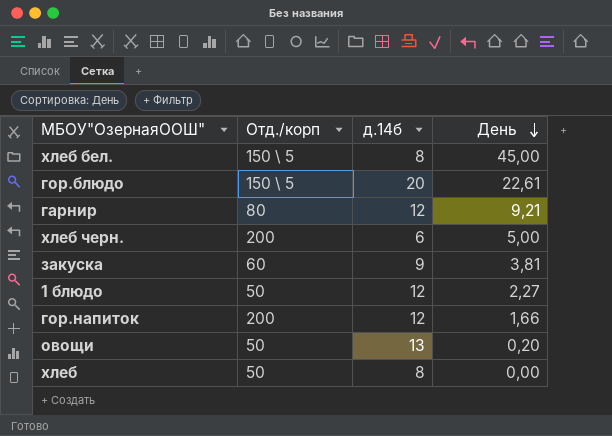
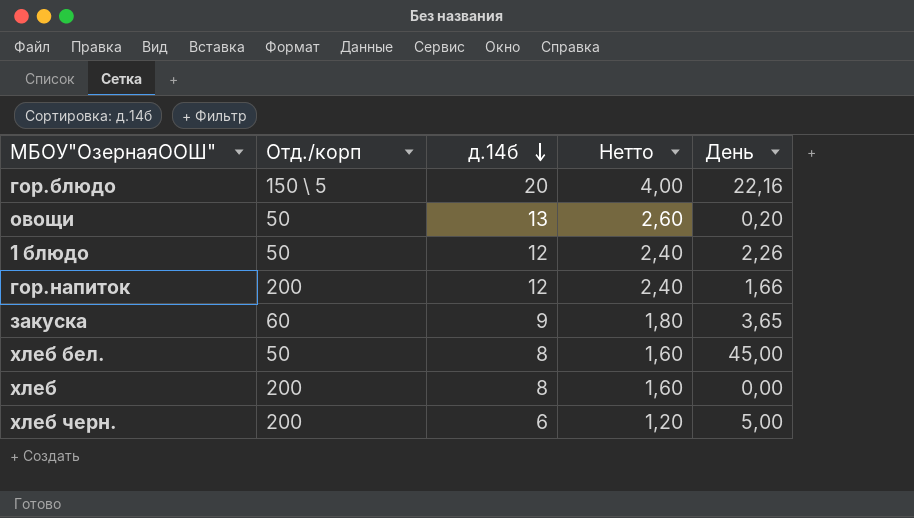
row order: День descending -> д.14б descending
column Нетто | formula: none -> [д.14б] * 0,2
row гарнир: 80 | 12 | 9,21 -> none
гор.блюдо | День: 22,61 -> 22,16
1 блюдо | День: 2,27 -> 2,26
закуска | День: 3,81 -> 3,65
хлеб бел. | Отд./корп: 150 \ 5 -> 50
хлеб | Отд./корп: 50 -> 200

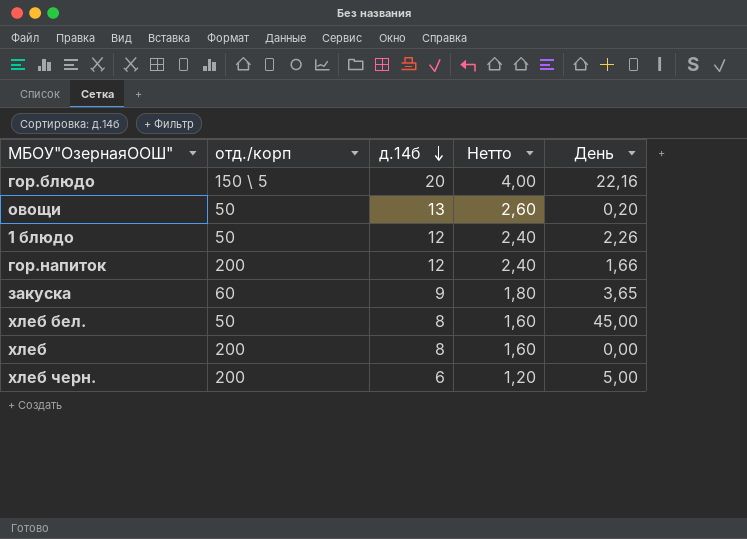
column name: Отд./корп -> отд./корп

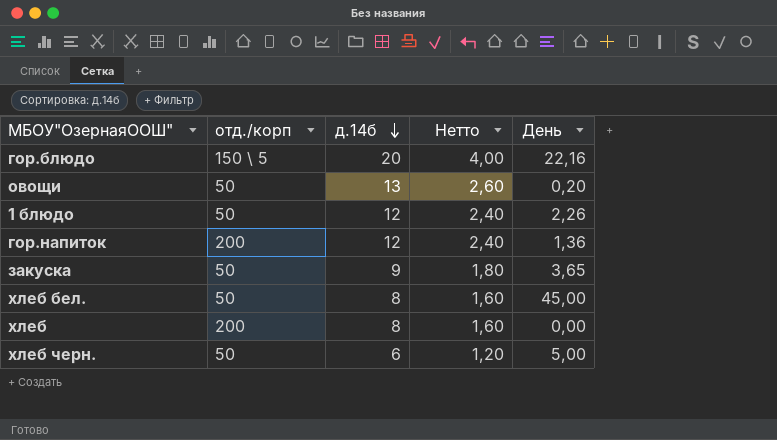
гор.напиток | День: 1,66 -> 1,36
закуска | отд./корп: 60 -> 50
хлеб черн. | отд./корп: 200 -> 50

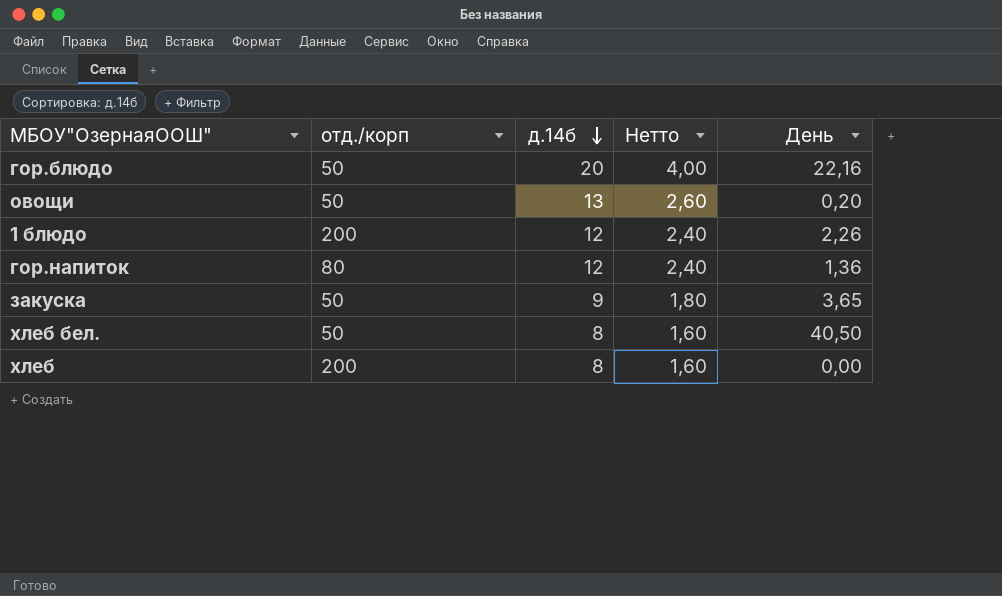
row хлеб черн.: 50 | 6 | 1,20 | 5,00 -> none
гор.блюдо | отд./корп: 150 \ 5 -> 50
1 блюдо | отд./корп: 50 -> 200
гор.напиток | отд./корп: 200 -> 80
хлеб бел. | День: 45,00 -> 40,50

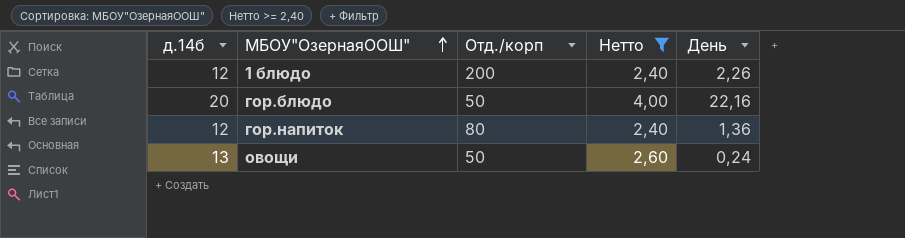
filter: none -> Нетто >= 2,40
row order: д.14б descending -> МБОУ"ОзернаяООШ" ascending
column д.14б | position: 3 -> 1
column name: отд./корп -> Отд./корп
овощи | День: 0,20 -> 0,24

